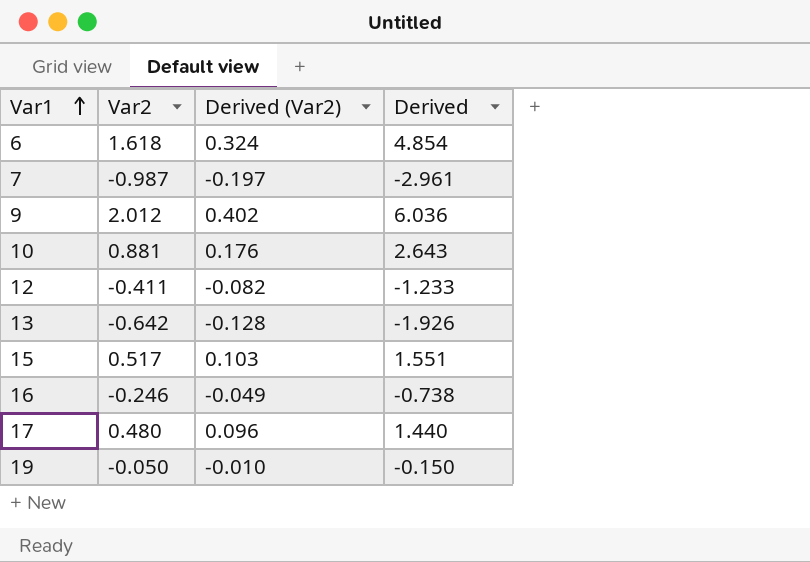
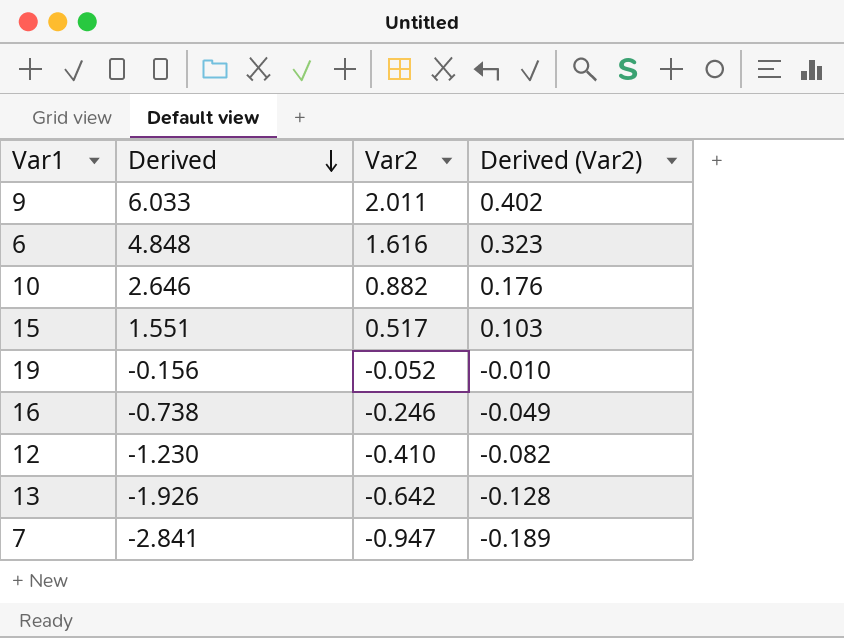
row order: Var1 ascending -> Derived descending
column Derived | position: 4 -> 2
row 17: 0.480 | 0.096 | 1.440 -> none
9 | Derived: 6.036 -> 6.033
9 | Var2: 2.012 -> 2.011
6 | Derived: 4.854 -> 4.848
6 | Var2: 1.618 -> 1.616
6 | Derived (Var2): 0.324 -> 0.323
10 | Derived: 2.643 -> 2.646
10 | Var2: 0.881 -> 0.882
19 | Derived: -0.150 -> -0.156
19 | Var2: -0.050 -> -0.052
12 | Derived: -1.233 -> -1.230
12 | Var2: -0.411 -> -0.410
7 | Derived: -2.961 -> -2.841
7 | Var2: -0.987 -> -0.947
7 | Derived (Var2): -0.197 -> -0.189

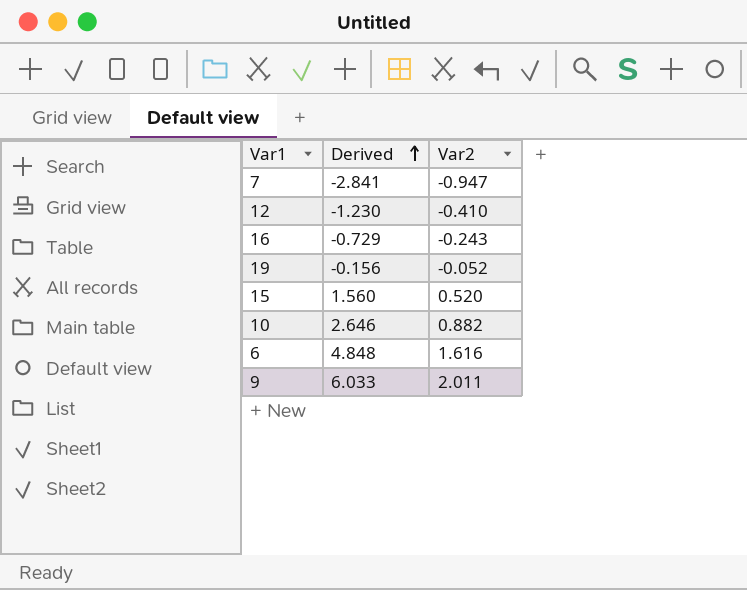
row order: Derived descending -> Derived ascending
column Derived (Var2) | formula: [Var2] * 0.2 -> none
row 13: -1.926 | -0.642 | -0.128 -> none
16 | Derived: -0.738 -> -0.729
16 | Var2: -0.246 -> -0.243
15 | Derived: 1.551 -> 1.560
15 | Var2: 0.517 -> 0.520

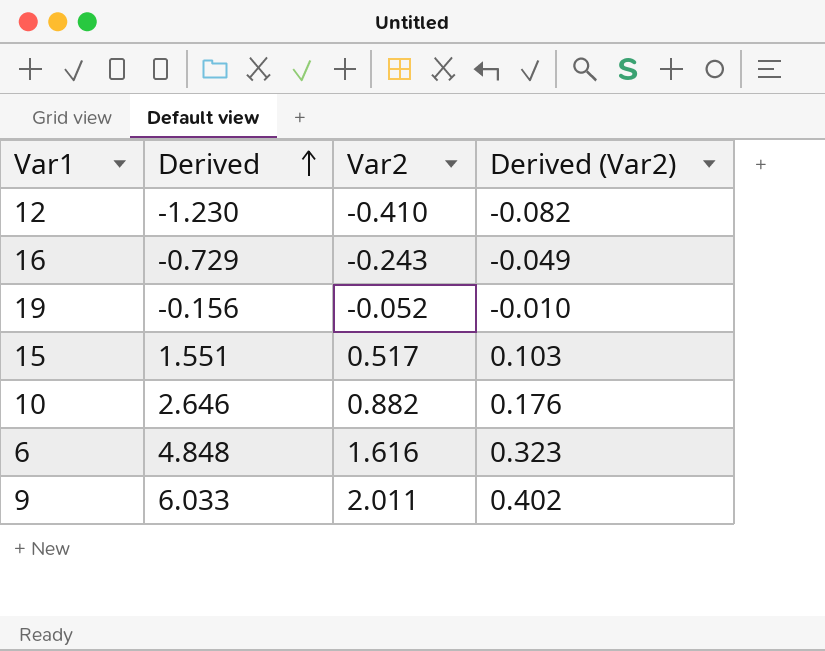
column Derived (Var2) | formula: none -> [Var2] * 0.2
row 7: -2.841 | -0.947 -> none
15 | Derived: 1.560 -> 1.551
15 | Var2: 0.520 -> 0.517

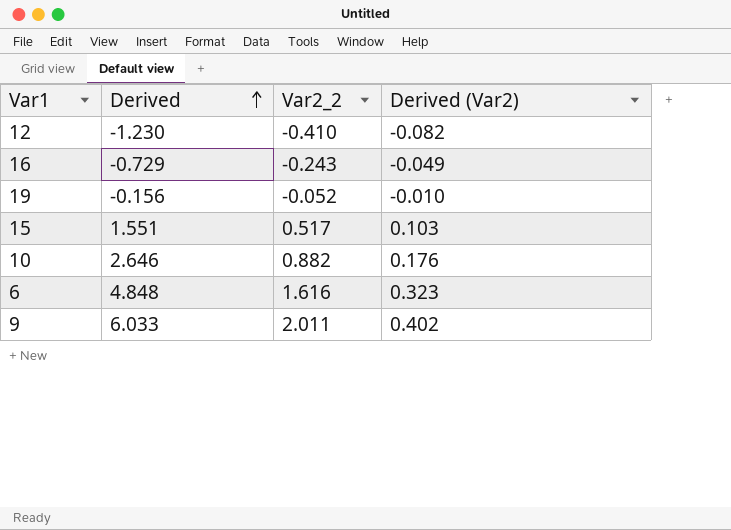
column name: Var2 -> Var2_2

